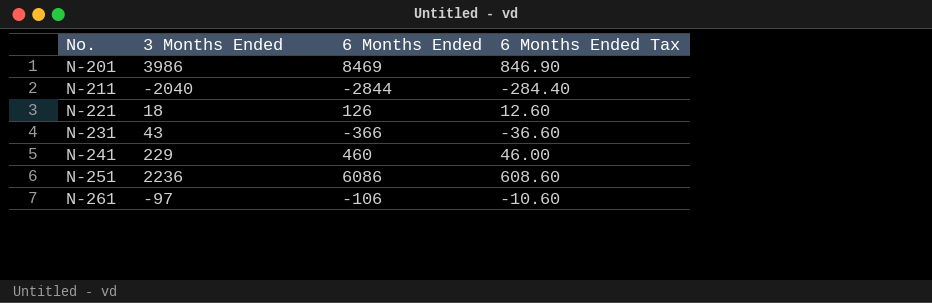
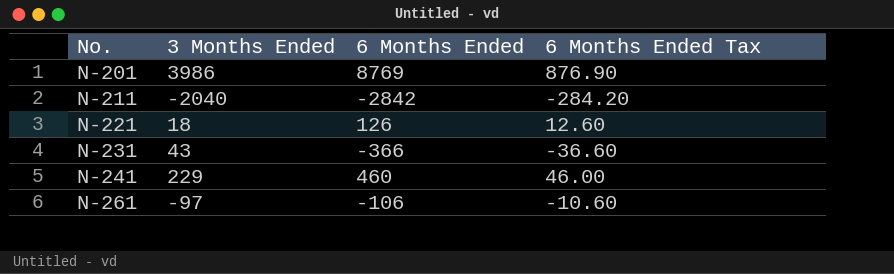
row N-251: 2236 | 6086 | 608.60 -> none
N-201 | 6 Months Ended: 8469 -> 8769
N-201 | 6 Months Ended Tax: 846.90 -> 876.90
N-211 | 6 Months Ended: -2844 -> -2842
N-211 | 6 Months Ended Tax: -284.40 -> -284.20

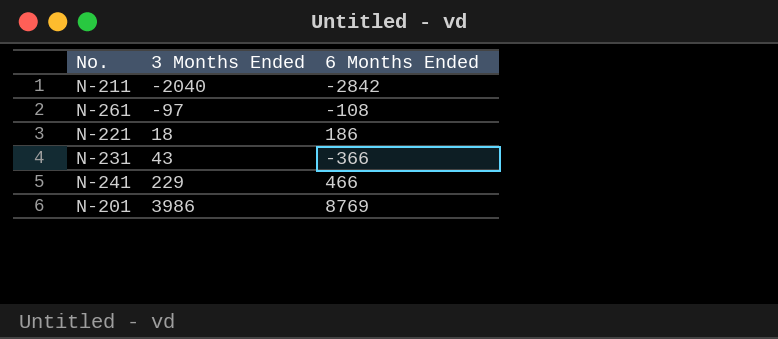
row order: No. ascending -> 3 Months Ended ascending
column 6 Months Ended Tax | formula: [6 Months Ended] * 0.1 -> none
N-261 | 6 Months Ended: -106 -> -108
N-221 | 6 Months Ended: 126 -> 186
N-241 | 6 Months Ended: 460 -> 466

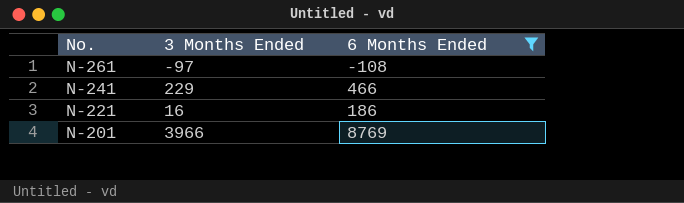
filter: none -> 6 Months Ended >= -108
row order: 3 Months Ended ascending -> No. descending
N-221 | 3 Months Ended: 18 -> 16
N-201 | 3 Months Ended: 3986 -> 3966

